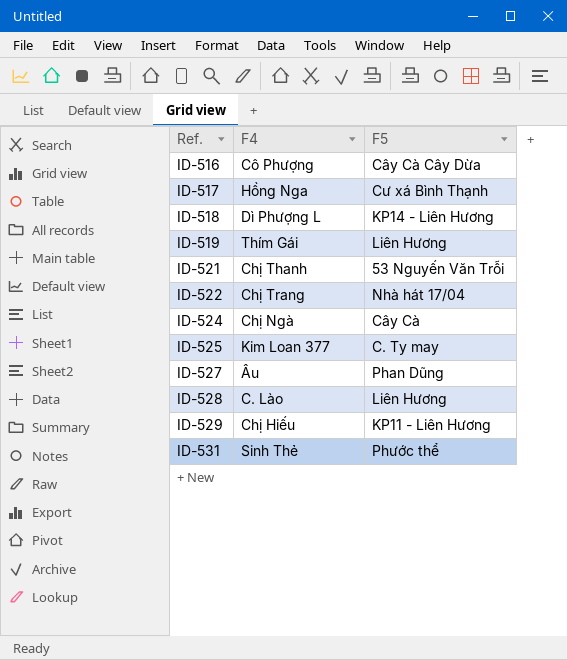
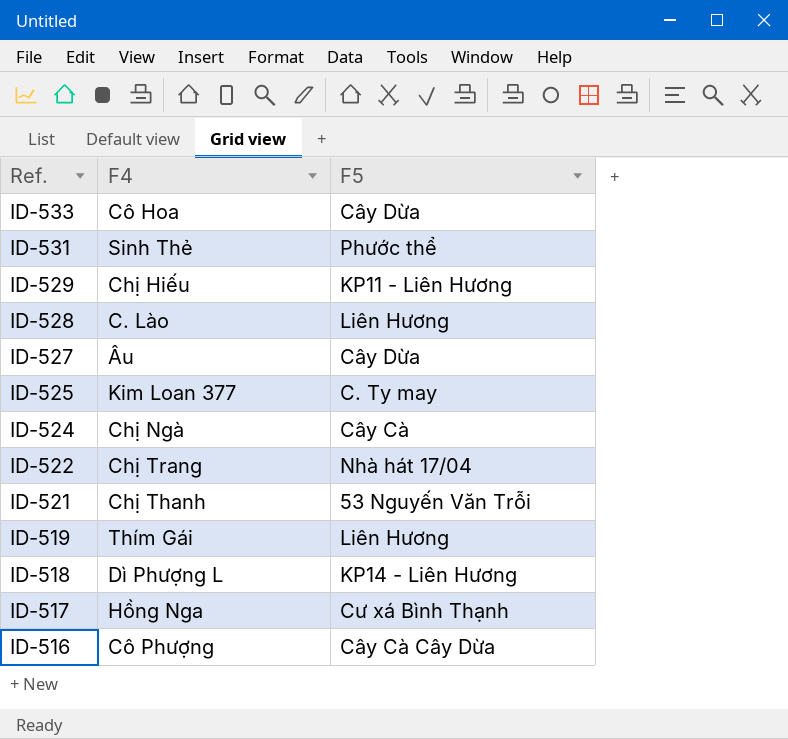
row order: Ref. ascending -> Ref. descending
row ID-533: none -> Cô Hoa | Cây Dừa
ID-527 | F5: Phan Dũng -> Cây Dừa

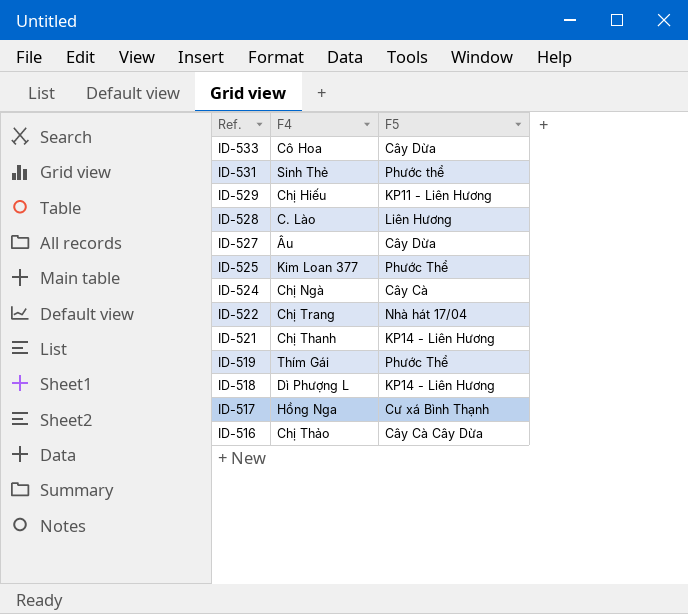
ID-525 | F5: C. Ty may -> Phước Thể
ID-521 | F5: 53 Nguyến Văn Trỗi -> KP14 - Liên Hương
ID-519 | F5: Liên Hương -> Phước Thể
ID-516 | F4: Cô Phượng -> Chị Thảo

